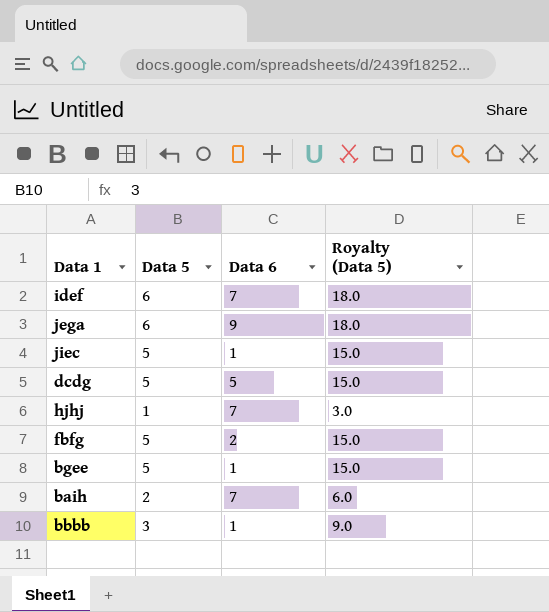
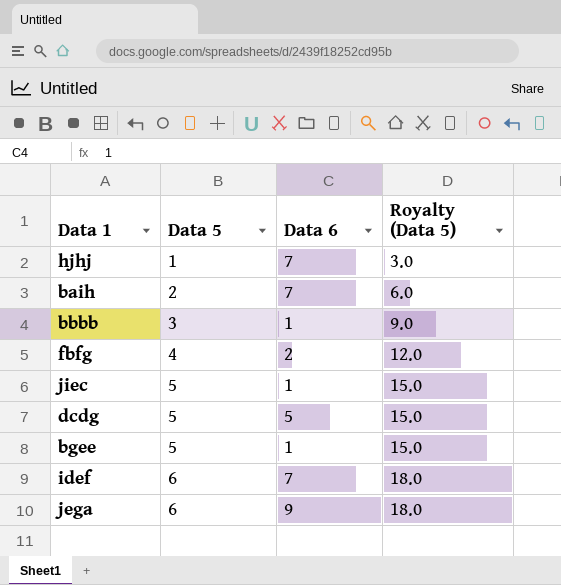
row order: none -> Data 5 ascending
fbfg | Data 5: 5 -> 4
fbfg | Royalty (Data 5): 15.0 -> 12.0

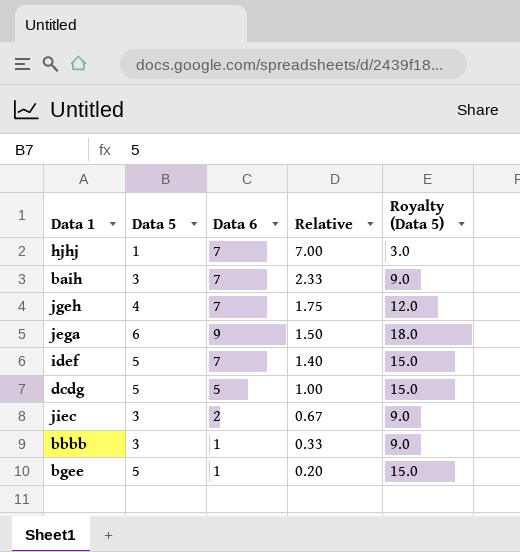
row order: Data 5 ascending -> Relative descending
column Relative | formula: none -> [Data 6] / [Data 5]
row fbfg: 4 | 2 | 12.0 -> none
baih | Data 5: 2 -> 3
baih | Royalty (Data 5): 6.0 -> 9.0
row jgeh: none -> 4 | 7 | 1.75 | 12.0
idef | Data 5: 6 -> 5
idef | Royalty (Data 5): 18.0 -> 15.0
jiec | Data 5: 5 -> 3
jiec | Data 6: 1 -> 2
jiec | Royalty (Data 5): 15.0 -> 9.0

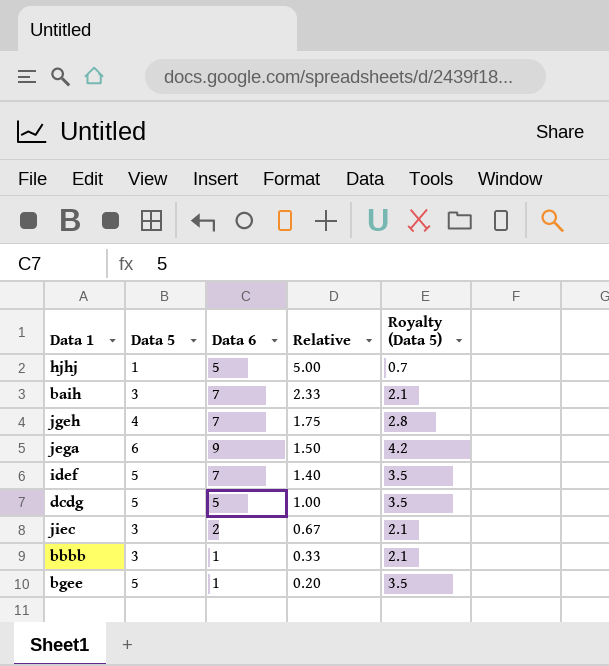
column Royalty (Data 5) | formula: [Data 5] * 3 -> [Data 5] * 0.7
hjhj | Data 6: 7 -> 5
hjhj | Relative: 7.00 -> 5.00

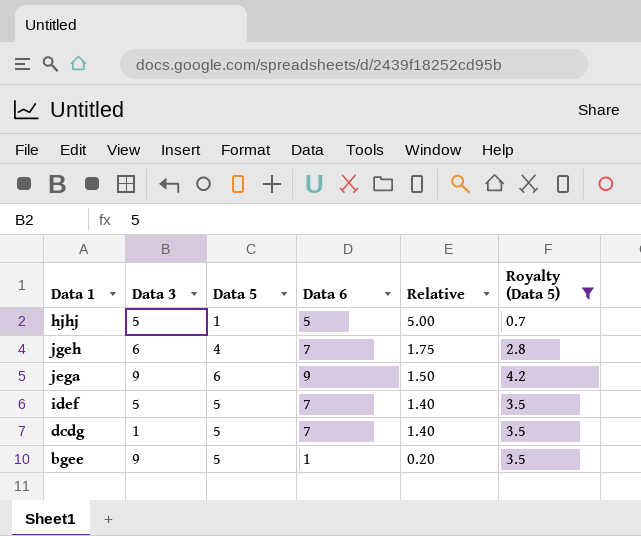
filter: none -> Royalty (Data 5) != 2.1
column Data 3 | position: none -> 2
dcdg | Data 6: 5 -> 7
dcdg | Relative: 1.00 -> 1.40

